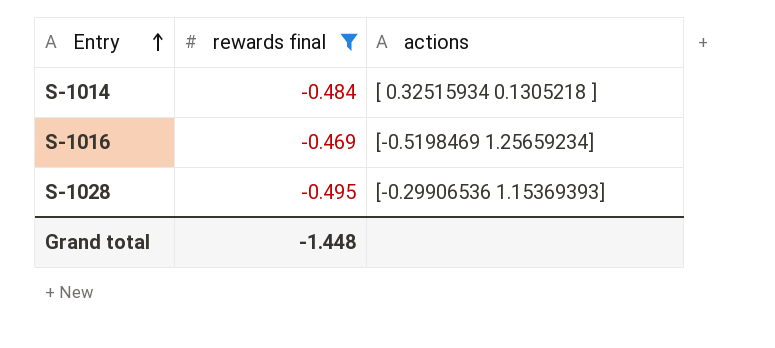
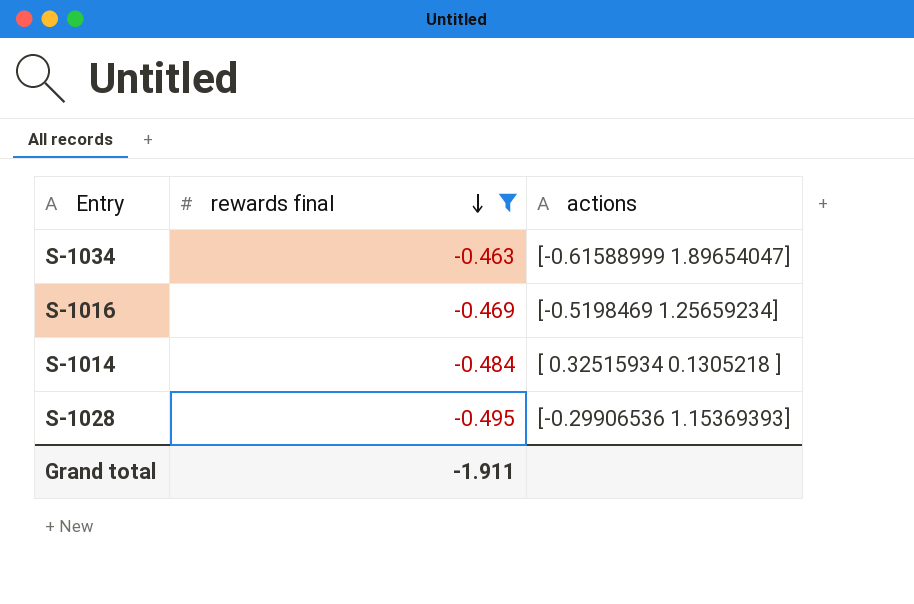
row order: Entry ascending -> rewards final descending
row S-1034: none -> -0.463 | [-0.61588999 1.89654047]
Grand total | rewards final: -1.448 -> -1.911

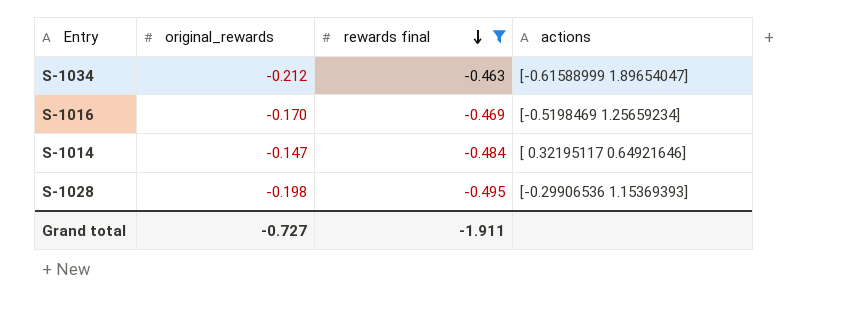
column original_rewards | position: none -> 2
S-1014 | actions: [ 0.32515934 0.1305218 ] -> [ 0.32195117 0.64921646]

